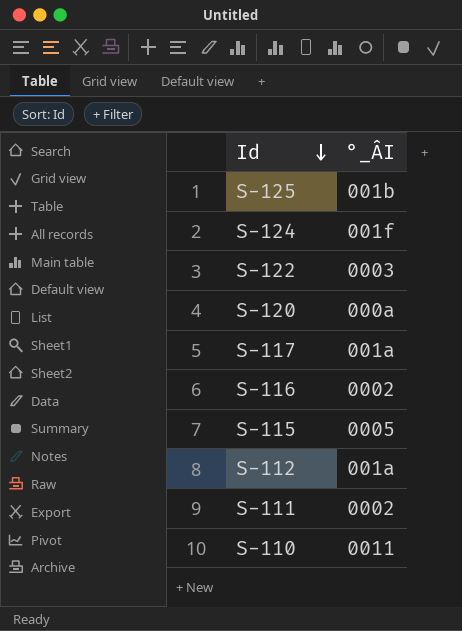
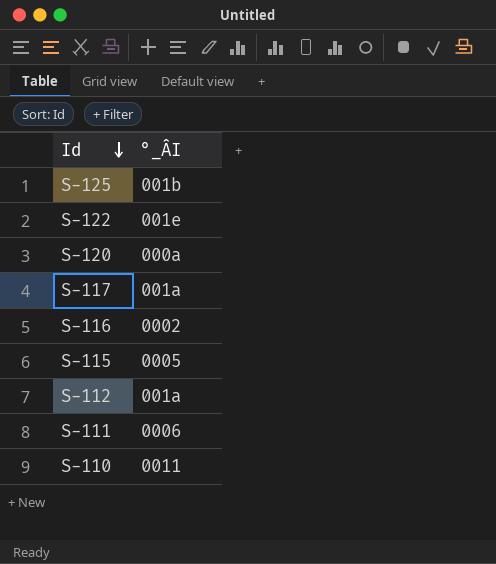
row S-124: 001f -> none
S-122 | °_ÂI: 0003 -> 001e
S-111 | °_ÂI: 0002 -> 0006

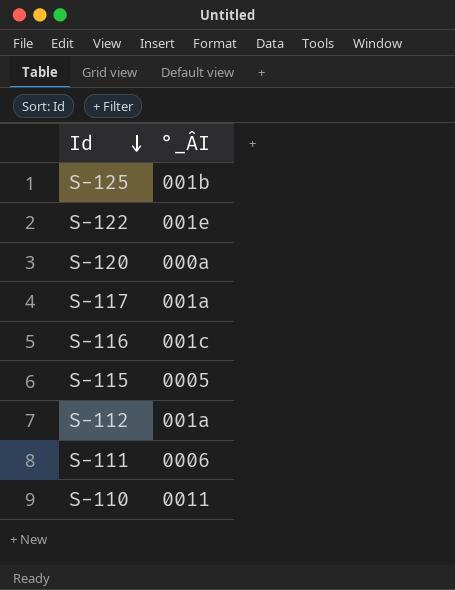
S-116 | °_ÂI: 0002 -> 001c

